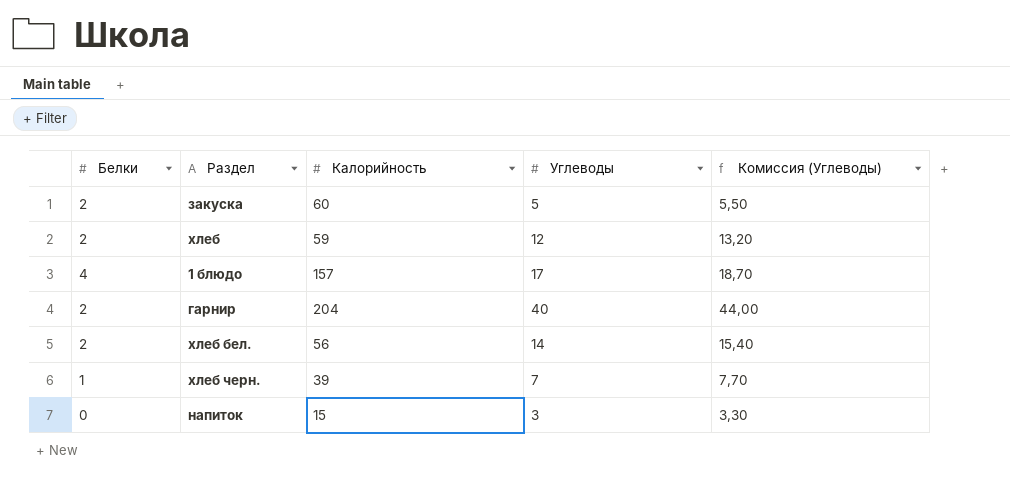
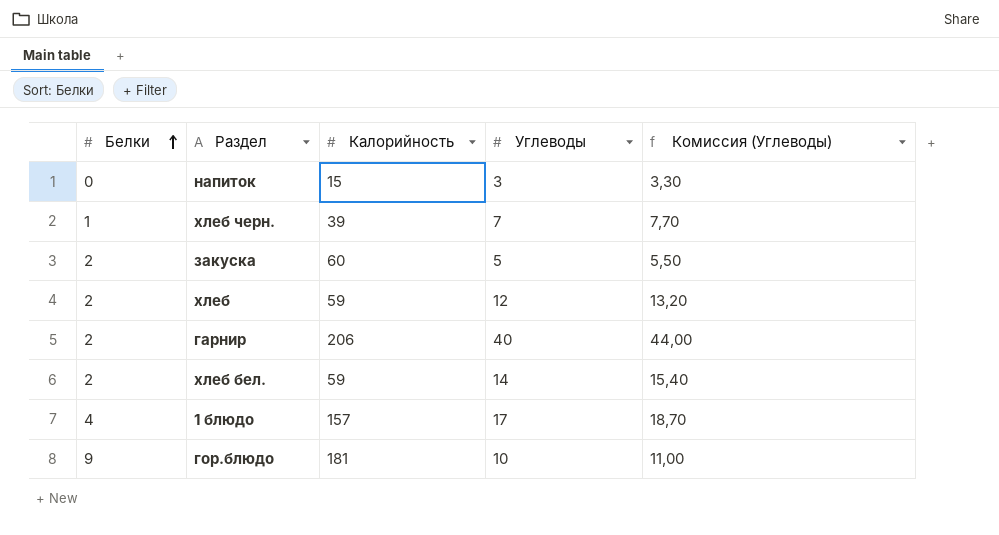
row order: none -> Белки ascending
гарнир | Калорийность: 204 -> 206
хлеб бел. | Калорийность: 56 -> 59
row гор.блюдо: none -> 9 | 181 | 10 | 11,00

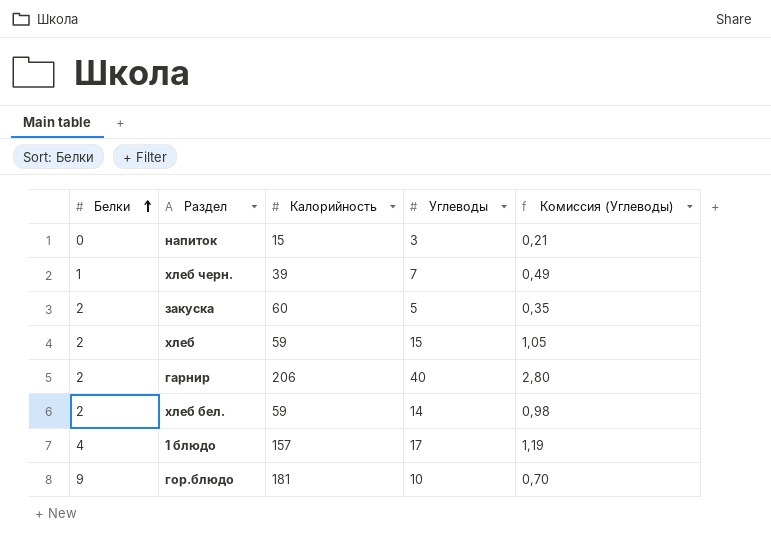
column Комиссия (Углеводы) | formula: [Углеводы] * 1,1 -> [Углеводы] * 0,07
хлеб | Углеводы: 12 -> 15

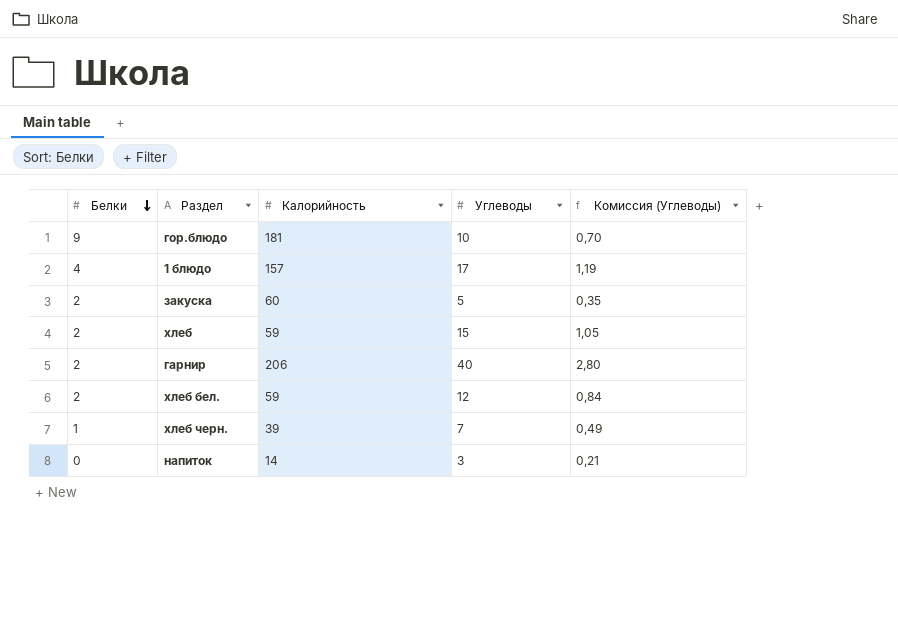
row order: Белки ascending -> Белки descending
хлеб бел. | Углеводы: 14 -> 12
хлеб бел. | Комиссия (Углеводы): 0,98 -> 0,84
напиток | Калорийность: 15 -> 14

